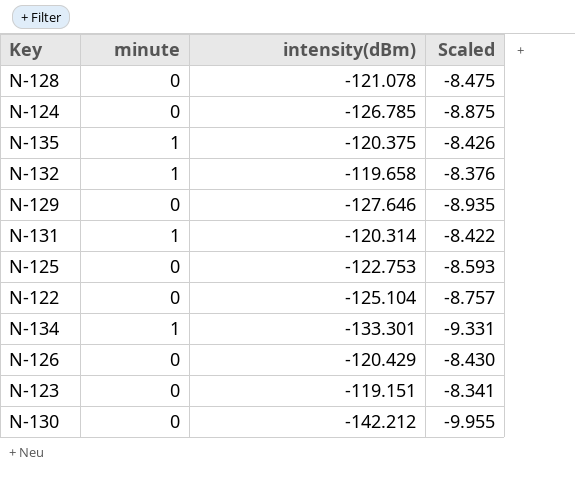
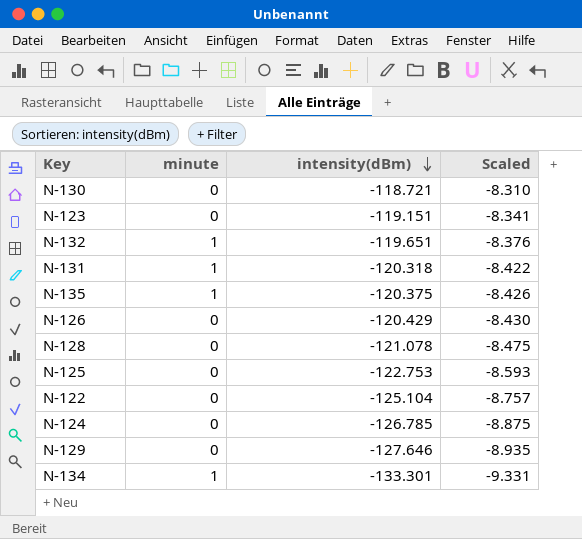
row order: none -> intensity(dBm) descending
N-130 | intensity(dBm): -142.212 -> -118.721
N-130 | Scaled: -9.955 -> -8.310
N-132 | intensity(dBm): -119.658 -> -119.651
N-131 | intensity(dBm): -120.314 -> -120.318

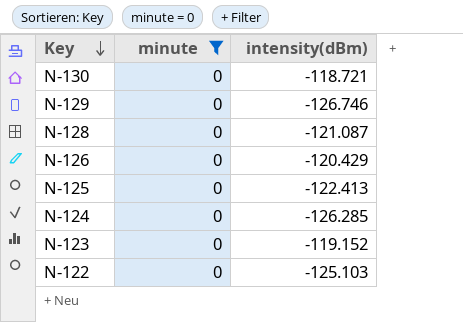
filter: none -> minute = 0
row order: intensity(dBm) descending -> Key descending
column Scaled | formula: [intensity(dBm)] * 0.07 -> none
N-129 | intensity(dBm): -127.646 -> -126.746
N-128 | intensity(dBm): -121.078 -> -121.087
N-125 | intensity(dBm): -122.753 -> -122.413
N-124 | intensity(dBm): -126.785 -> -126.285
N-123 | intensity(dBm): -119.151 -> -119.152
N-122 | intensity(dBm): -125.104 -> -125.103

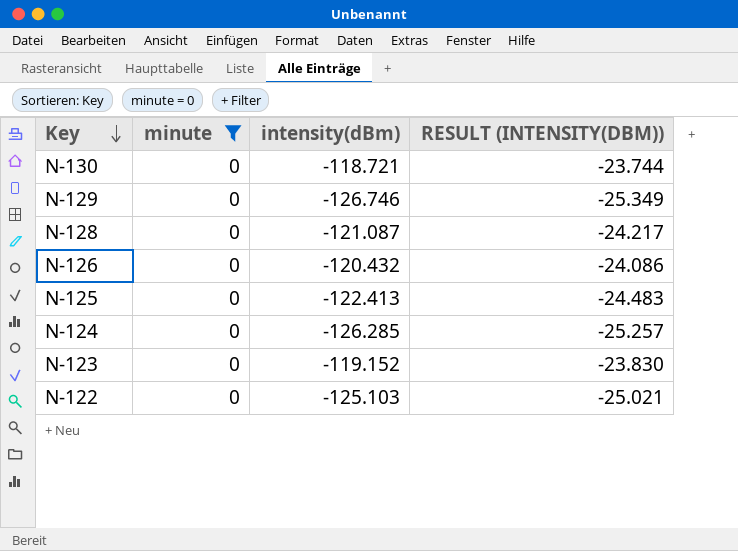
column RESULT (INTENSITY(DBM)) | formula: none -> [intensity(dBm)] * 0.2
N-126 | intensity(dBm): -120.429 -> -120.432

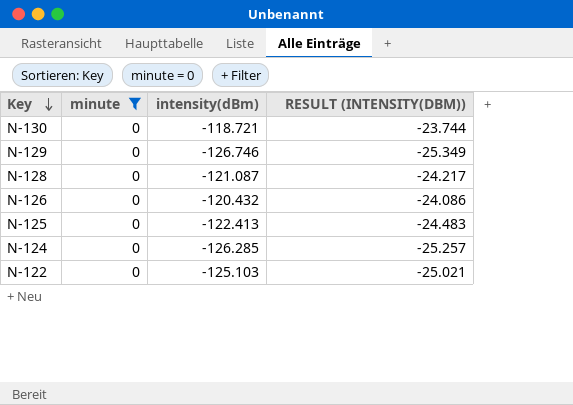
row N-123: 0 | -119.152 | -23.830 -> none

